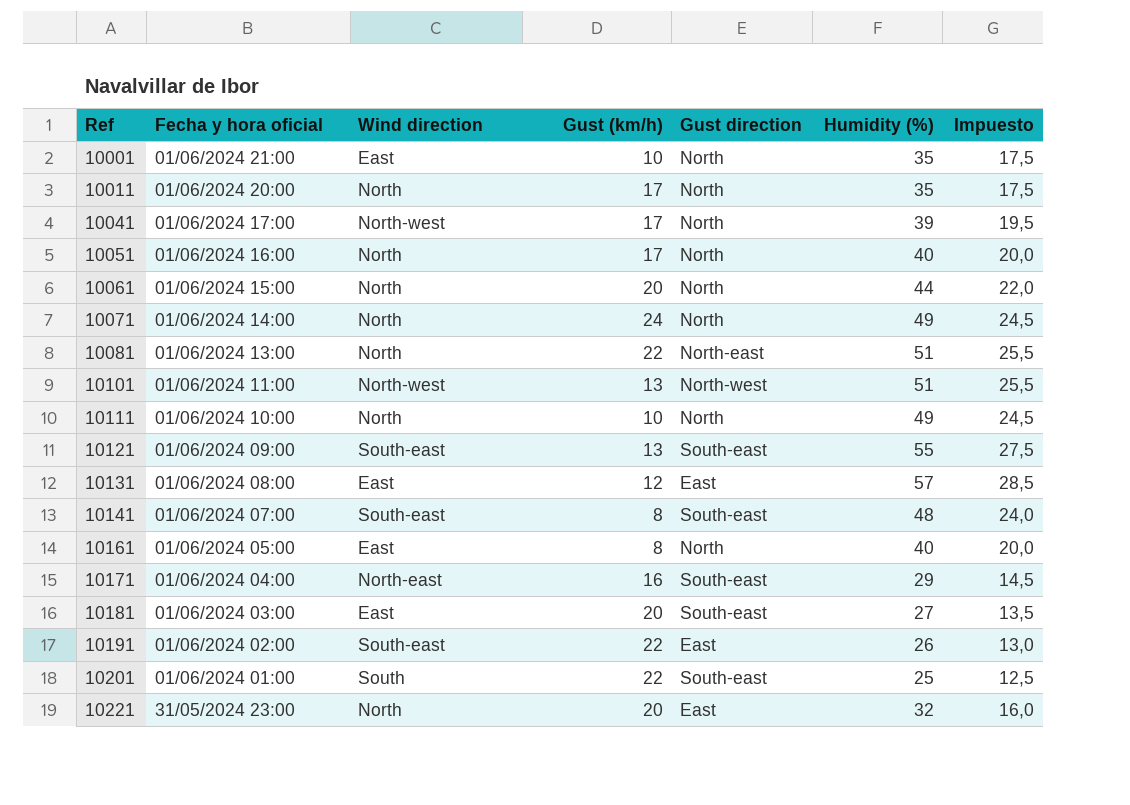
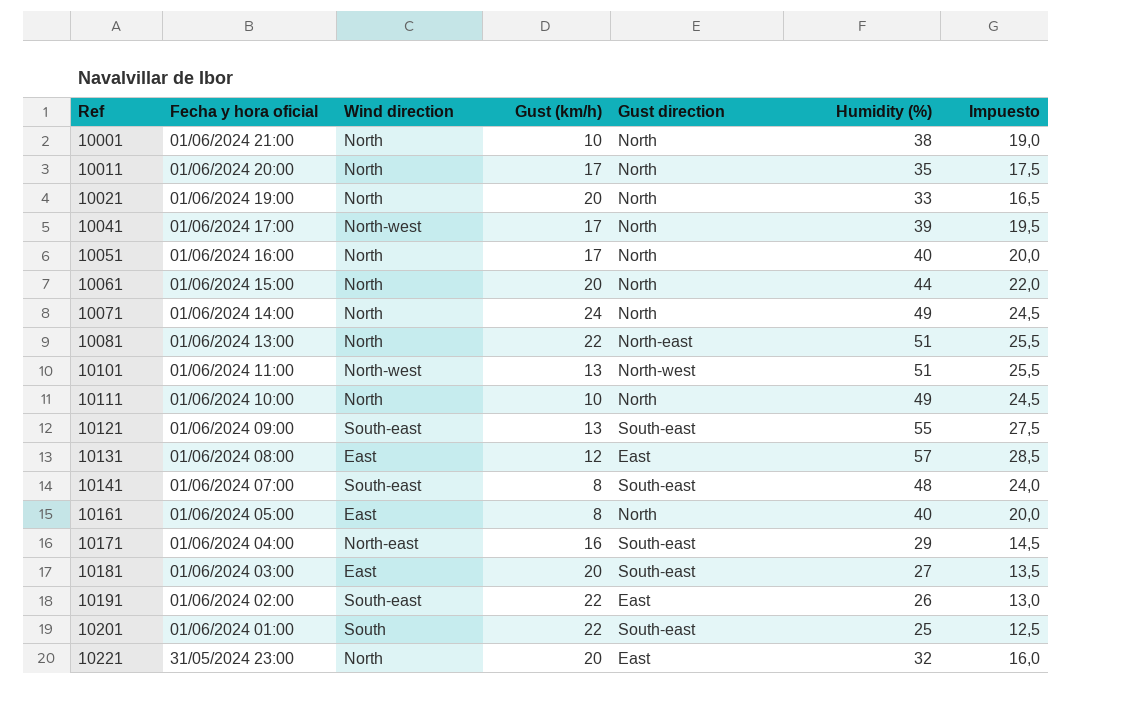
10001 | Wind direction: East -> North
10001 | Humidity (%): 35 -> 38
10001 | Impuesto: 17,5 -> 19,0
row 10021: none -> 01/06/2024 19:00 | North | 20 | North | 33 | 16,5

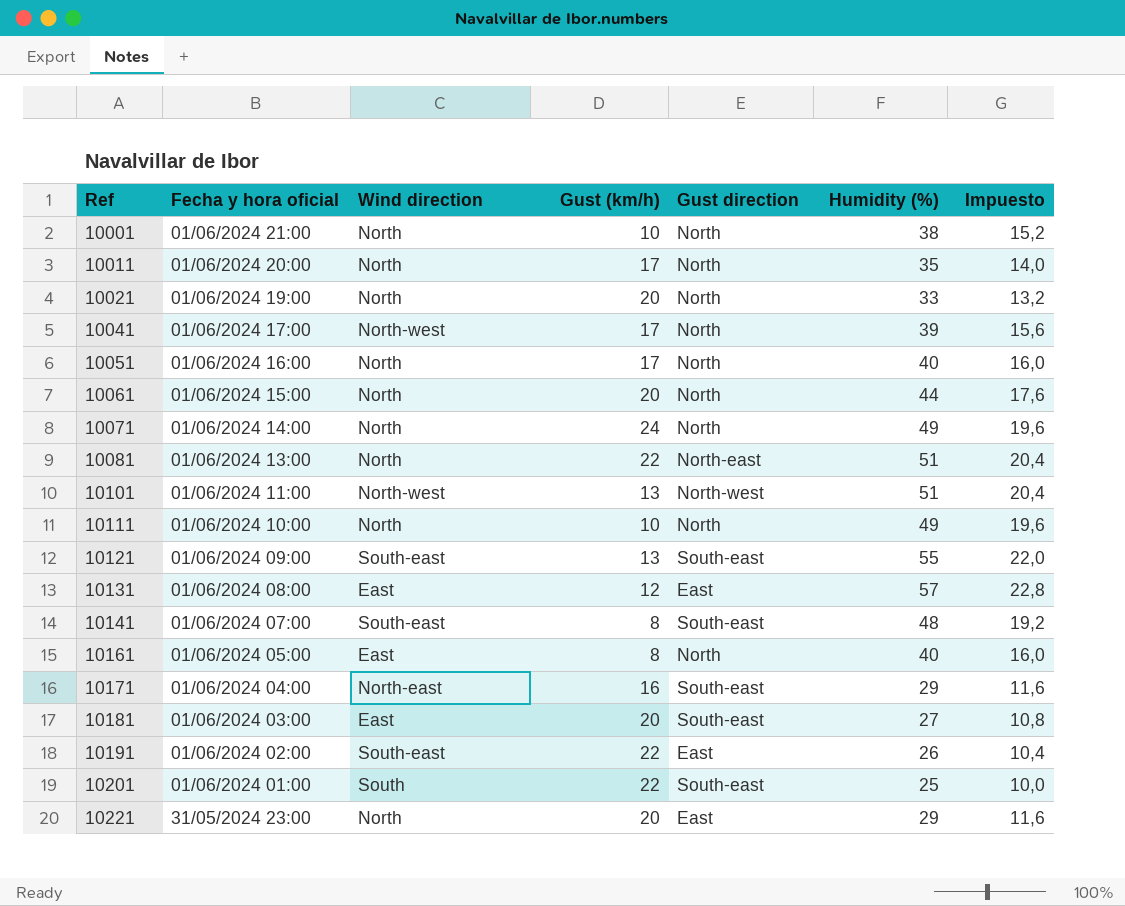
column Impuesto | formula: [Humidity (%)] * 0,5 -> [Humidity (%)] * 0,4
10221 | Humidity (%): 32 -> 29

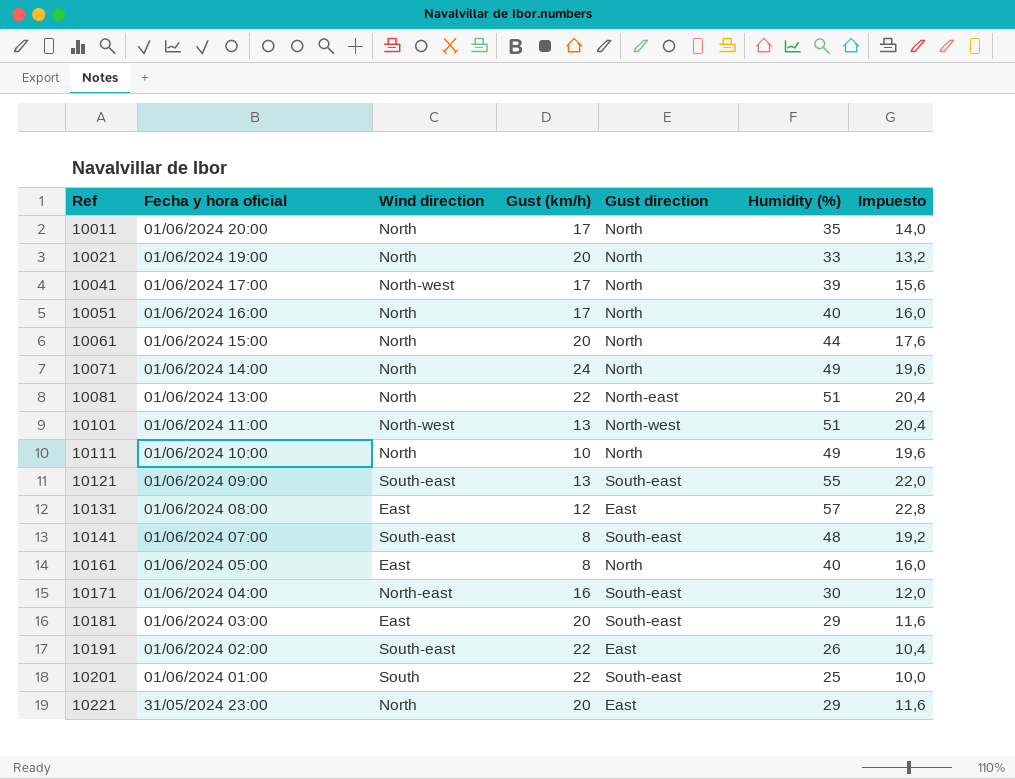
row 10001: 01/06/2024 21:00 | North | 10 | North | 38 | 15,2 -> none
10171 | Humidity (%): 29 -> 30
10171 | Impuesto: 11,6 -> 12,0
10181 | Humidity (%): 27 -> 29
10181 | Impuesto: 10,8 -> 11,6

